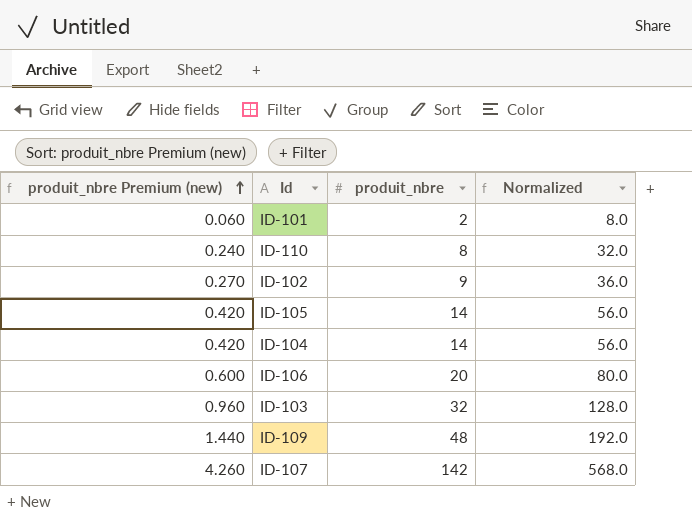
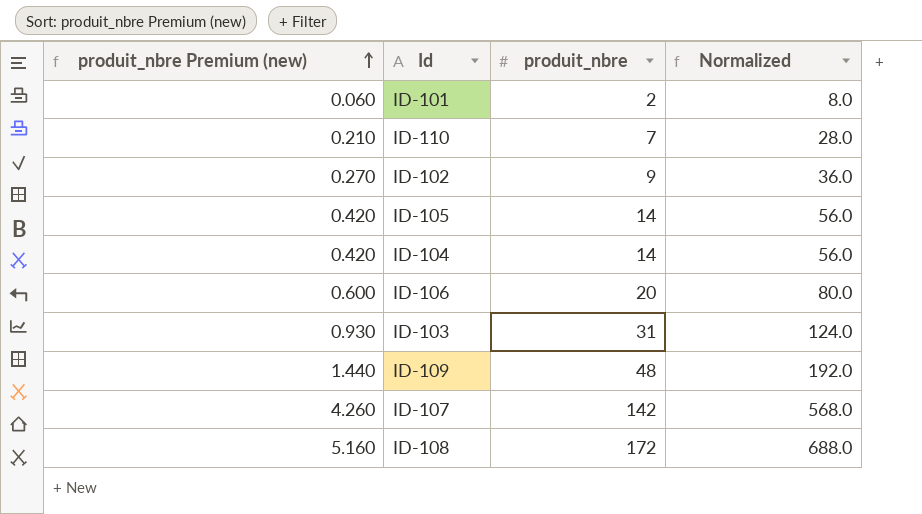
ID-110 | produit_nbre Premium (new): 0.240 -> 0.210
ID-110 | produit_nbre: 8 -> 7
ID-110 | Normalized: 32.0 -> 28.0
ID-103 | produit_nbre Premium (new): 0.960 -> 0.930
ID-103 | produit_nbre: 32 -> 31
ID-103 | Normalized: 128.0 -> 124.0
row ID-108: none -> 5.160 | 172 | 688.0

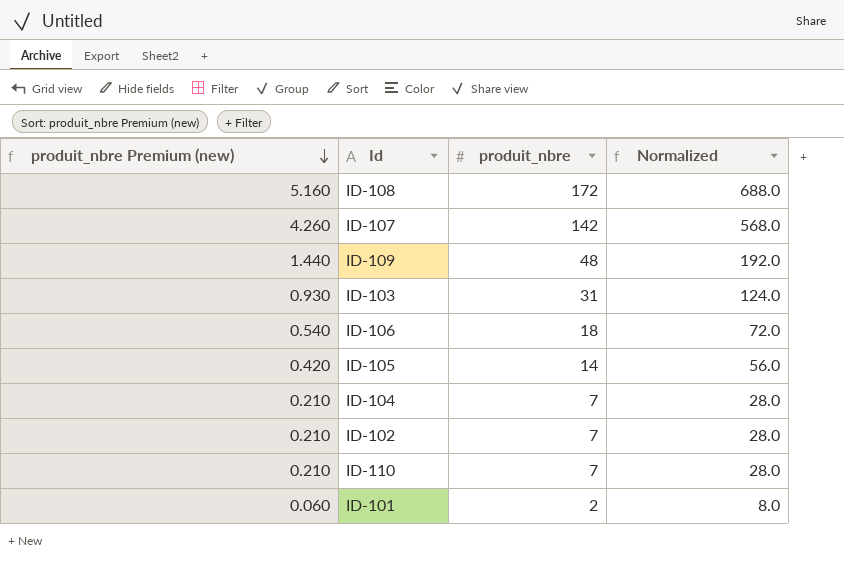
row order: produit_nbre Premium (new) ascending -> produit_nbre Premium (new) descending
ID-106 | produit_nbre Premium (new): 0.600 -> 0.540
ID-106 | produit_nbre: 20 -> 18
ID-106 | Normalized: 80.0 -> 72.0
ID-104 | produit_nbre Premium (new): 0.420 -> 0.210
ID-104 | produit_nbre: 14 -> 7
ID-104 | Normalized: 56.0 -> 28.0
ID-102 | produit_nbre Premium (new): 0.270 -> 0.210
ID-102 | produit_nbre: 9 -> 7
ID-102 | Normalized: 36.0 -> 28.0

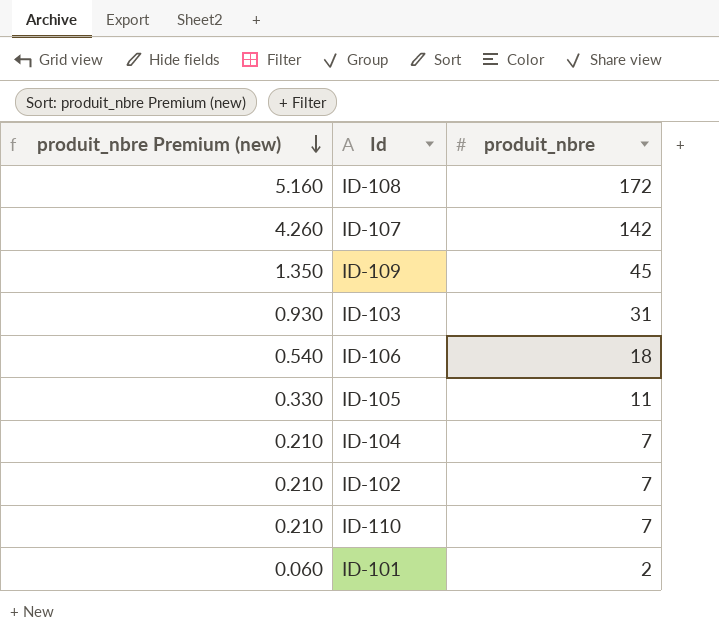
column Normalized | formula: [produit_nbre] * 4 -> none
ID-109 | produit_nbre Premium (new): 1.440 -> 1.350
ID-109 | produit_nbre: 48 -> 45
ID-105 | produit_nbre Premium (new): 0.420 -> 0.330
ID-105 | produit_nbre: 14 -> 11

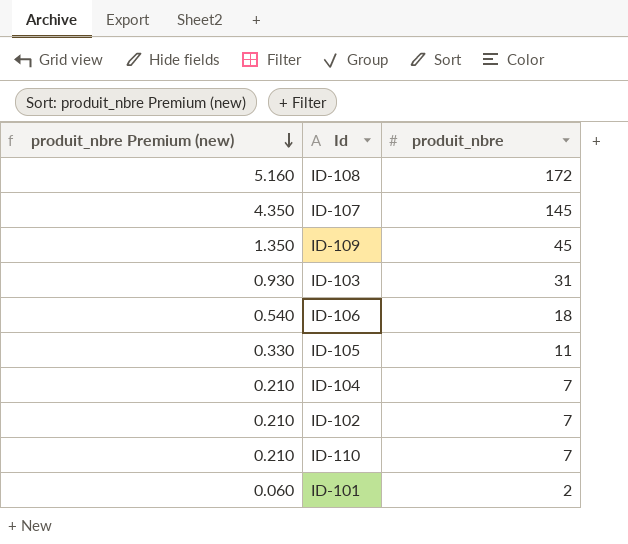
ID-107 | produit_nbre Premium (new): 4.260 -> 4.350
ID-107 | produit_nbre: 142 -> 145

